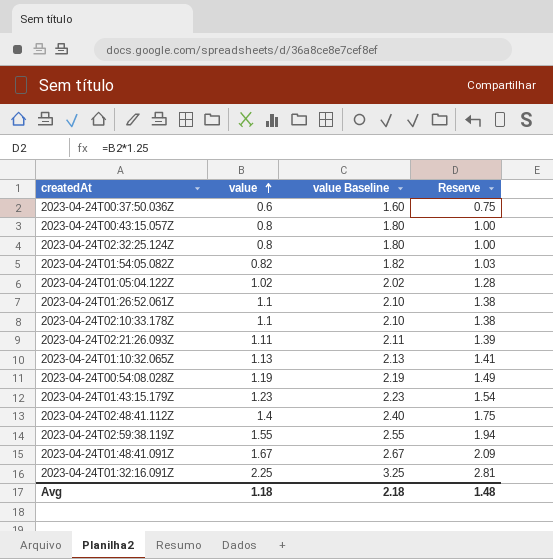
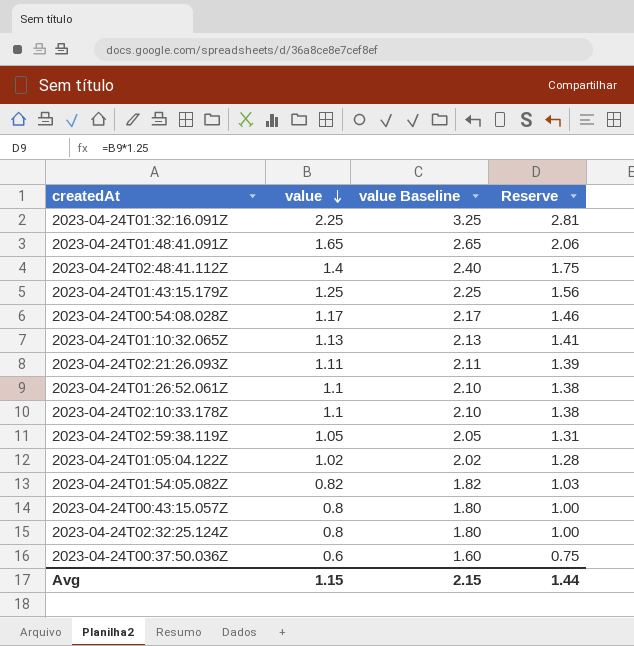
row order: value ascending -> value descending
2023-04-24T01:48:41.091Z | value: 1.67 -> 1.65
2023-04-24T01:48:41.091Z | value Baseline: 2.67 -> 2.65
2023-04-24T01:48:41.091Z | Reserve: 2.09 -> 2.06
2023-04-24T01:43:15.179Z | value: 1.23 -> 1.25
2023-04-24T01:43:15.179Z | value Baseline: 2.23 -> 2.25
2023-04-24T01:43:15.179Z | Reserve: 1.54 -> 1.56
2023-04-24T00:54:08.028Z | value: 1.19 -> 1.17
2023-04-24T00:54:08.028Z | value Baseline: 2.19 -> 2.17
2023-04-24T00:54:08.028Z | Reserve: 1.49 -> 1.46
2023-04-24T02:59:38.119Z | value: 1.55 -> 1.05
2023-04-24T02:59:38.119Z | value Baseline: 2.55 -> 2.05
2023-04-24T02:59:38.119Z | Reserve: 1.94 -> 1.31
Avg | value: 1.18 -> 1.15
Avg | value Baseline: 2.18 -> 2.15
Avg | Reserve: 1.48 -> 1.44

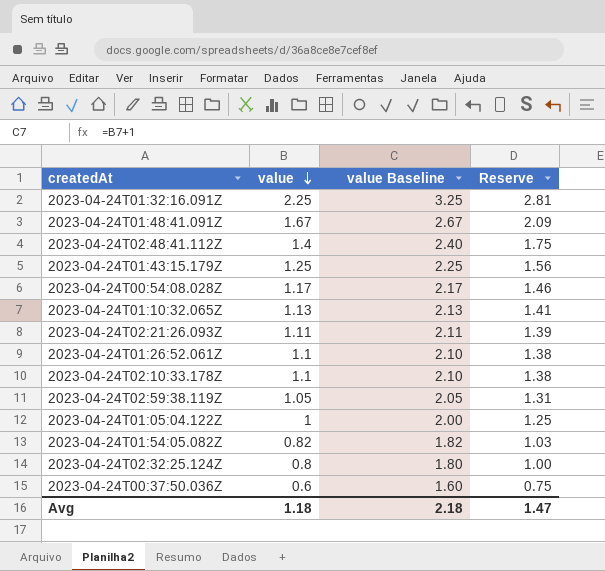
row 2023-04-24T00:43:15.057Z: 0.8 | 1.80 | 1.00 -> none
2023-04-24T01:48:41.091Z | value: 1.65 -> 1.67
2023-04-24T01:48:41.091Z | value Baseline: 2.65 -> 2.67
2023-04-24T01:48:41.091Z | Reserve: 2.06 -> 2.09
2023-04-24T01:05:04.122Z | value: 1.02 -> 1
2023-04-24T01:05:04.122Z | value Baseline: 2.02 -> 2.00
2023-04-24T01:05:04.122Z | Reserve: 1.28 -> 1.25
Avg | value: 1.15 -> 1.18
Avg | value Baseline: 2.15 -> 2.18
Avg | Reserve: 1.44 -> 1.47

